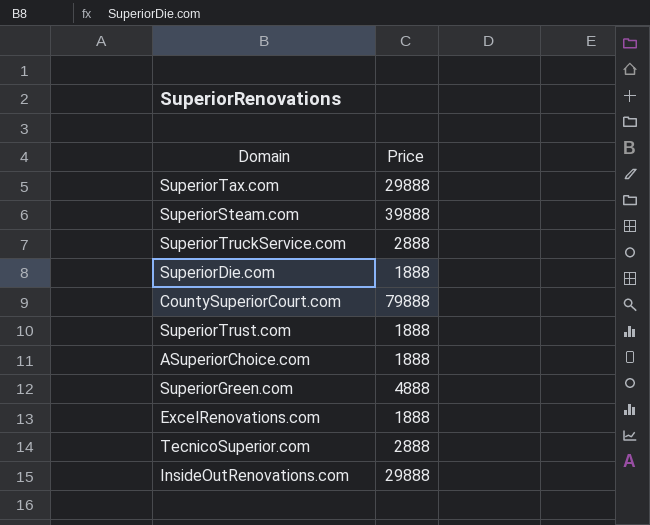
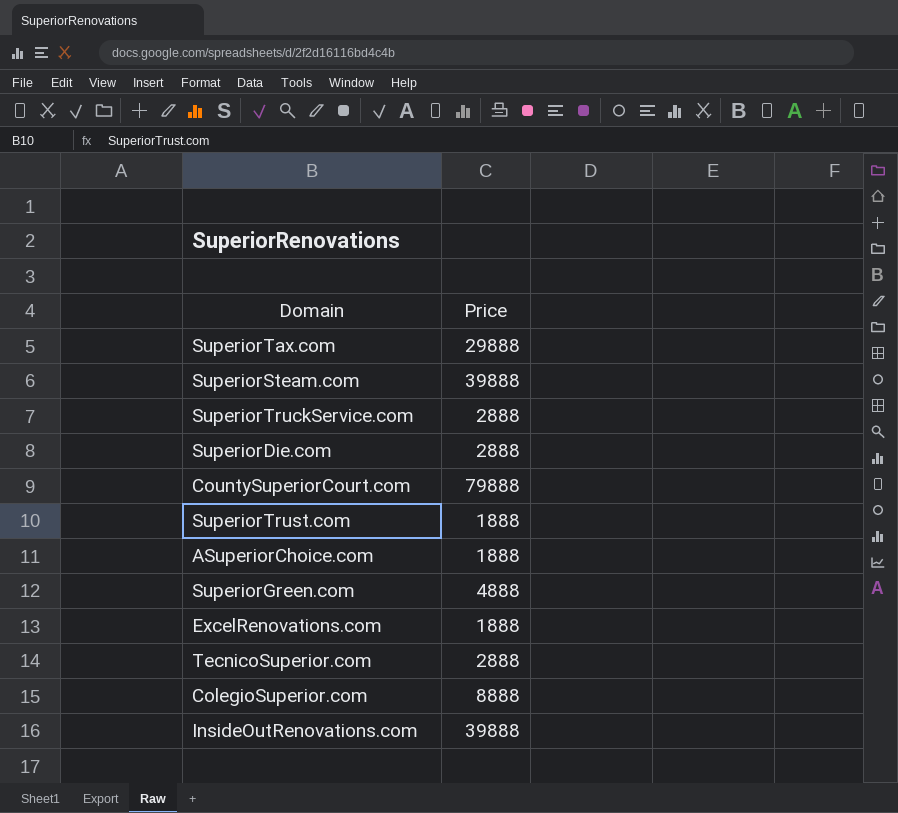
SuperiorDie.com | Price: 1888 -> 2888
row ColegioSuperior.com: none -> 8888
InsideOutRenovations.com | Price: 29888 -> 39888

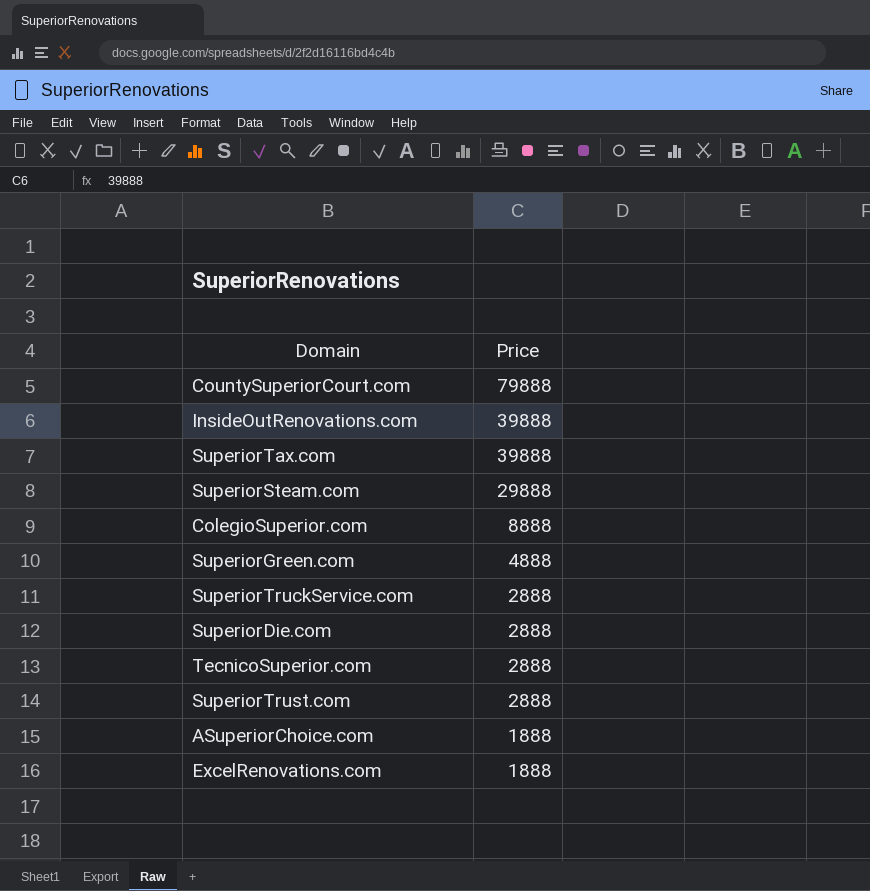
row order: none -> Price descending
SuperiorTax.com | Price: 29888 -> 39888
SuperiorSteam.com | Price: 39888 -> 29888
SuperiorTrust.com | Price: 1888 -> 2888

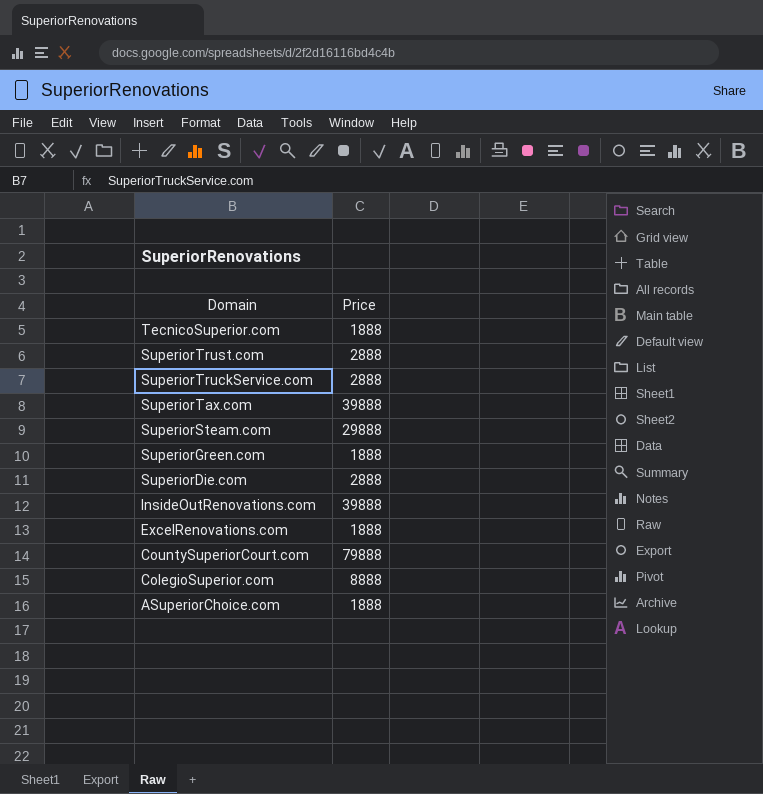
row order: Price descending -> Domain descending
TecnicoSuperior.com | Price: 2888 -> 1888
SuperiorGreen.com | Price: 4888 -> 1888

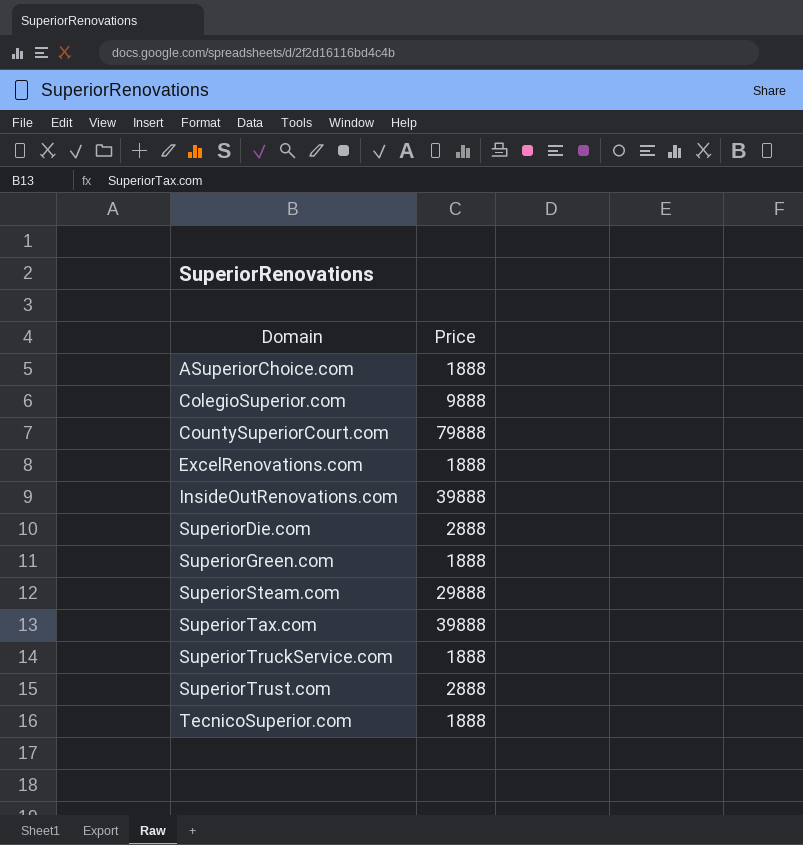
row order: Domain descending -> Domain ascending
ColegioSuperior.com | Price: 8888 -> 9888
SuperiorTruckService.com | Price: 2888 -> 1888

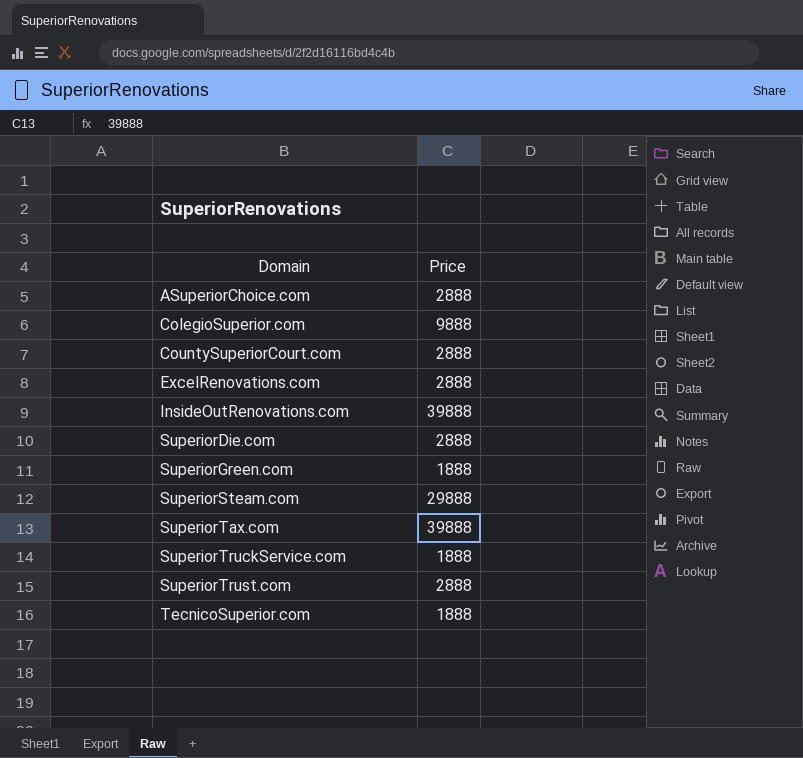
ASuperiorChoice.com | Price: 1888 -> 2888
CountySuperiorCourt.com | Price: 79888 -> 2888
ExcelRenovations.com | Price: 1888 -> 2888

